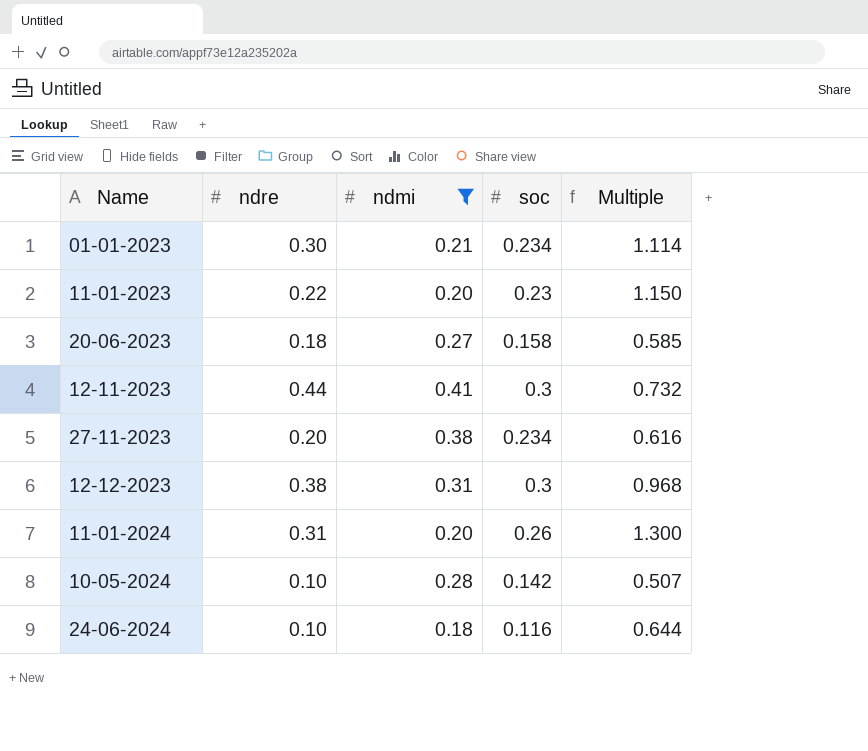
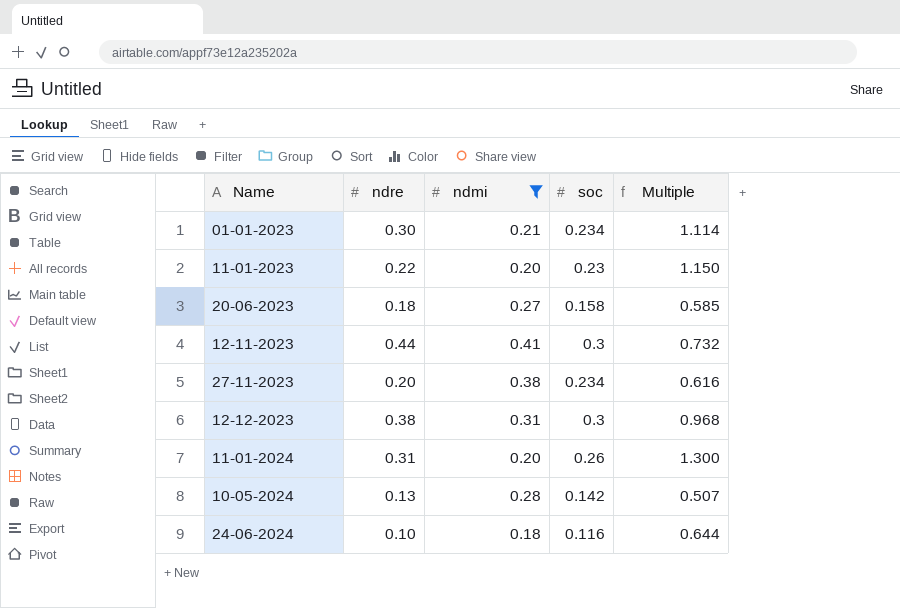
10-05-2024 | ndre: 0.10 -> 0.13

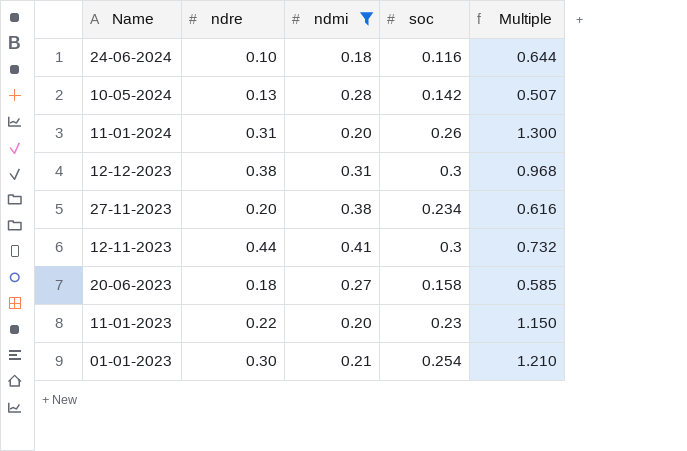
row order: Name ascending -> Name descending
01-01-2023 | soc: 0.234 -> 0.254
01-01-2023 | Multiple: 1.114 -> 1.210

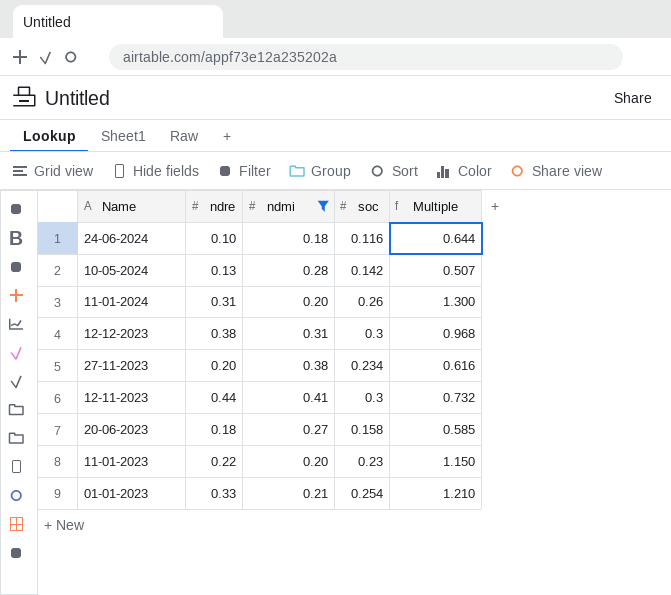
01-01-2023 | ndre: 0.30 -> 0.33

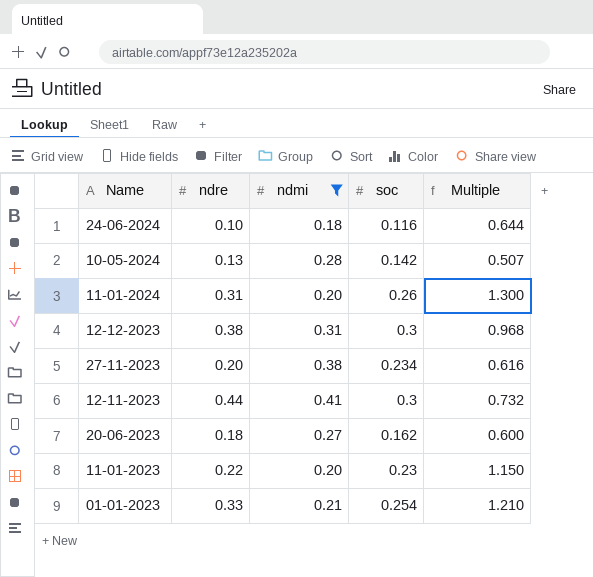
20-06-2023 | soc: 0.158 -> 0.162
20-06-2023 | Multiple: 0.585 -> 0.600

